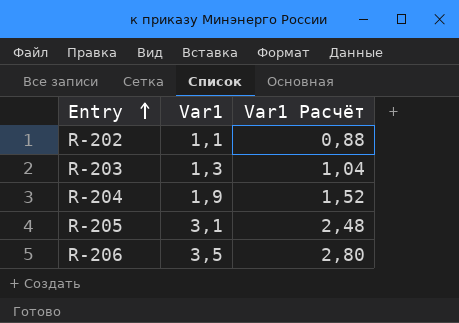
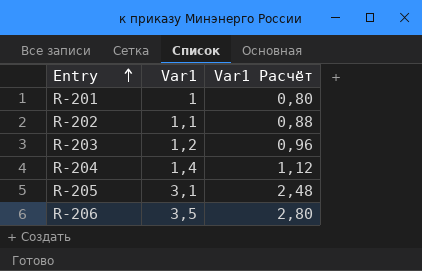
row R-201: none -> 1 | 0,80
R-203 | Var1: 1,3 -> 1,2
R-203 | Var1 Расчёт: 1,04 -> 0,96
R-204 | Var1: 1,9 -> 1,4
R-204 | Var1 Расчёт: 1,52 -> 1,12

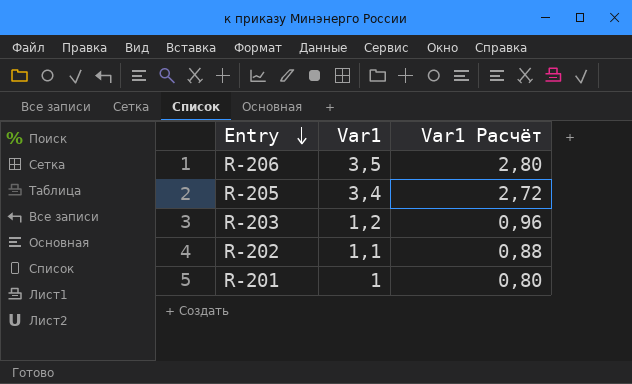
row order: Entry ascending -> Entry descending
row R-204: 1,4 | 1,12 -> none
R-205 | Var1: 3,1 -> 3,4
R-205 | Var1 Расчёт: 2,48 -> 2,72

